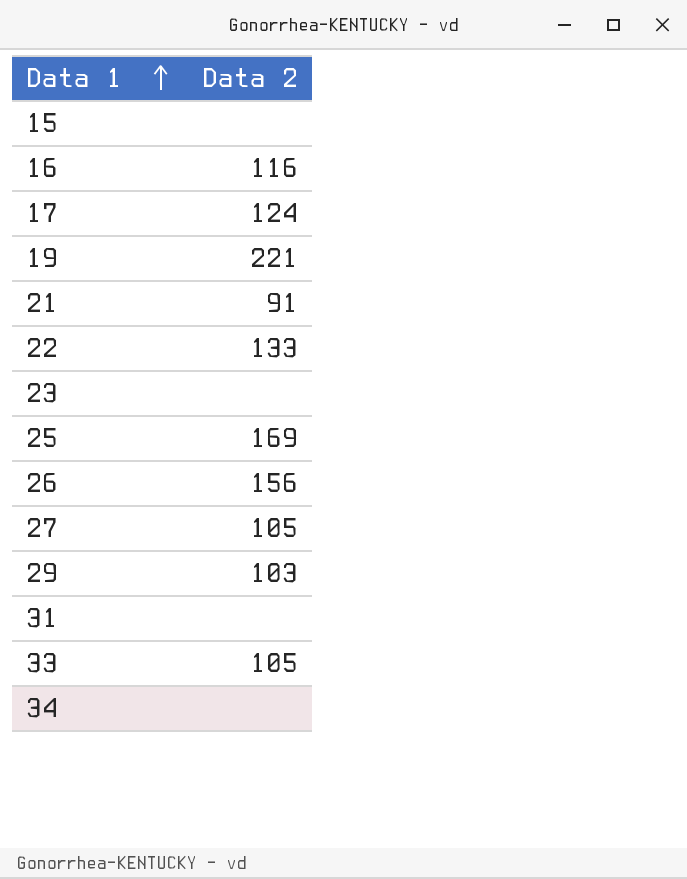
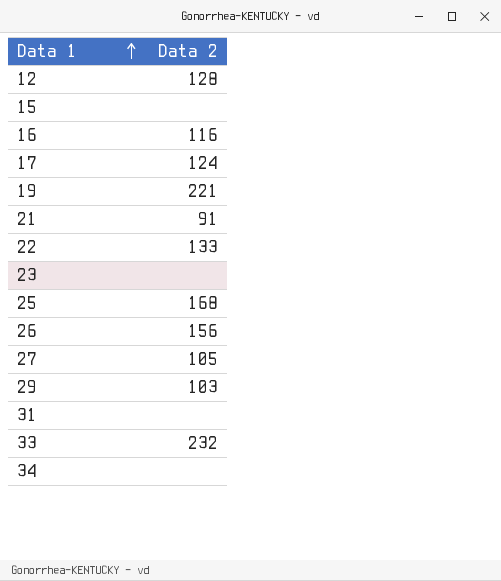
row 12: none -> 128
25 | Data 2: 169 -> 168
33 | Data 2: 105 -> 232

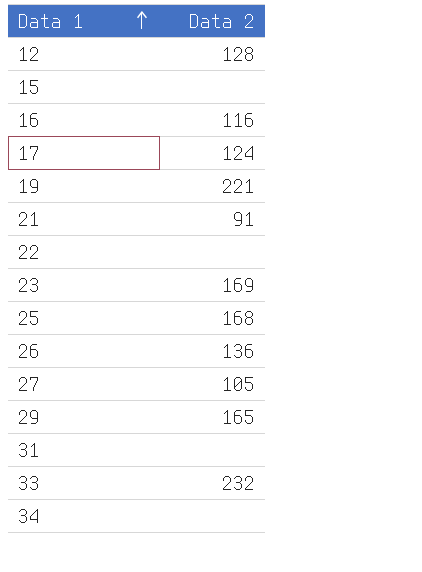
22 | Data 2: 133 -> none
23 | Data 2: none -> 169
26 | Data 2: 156 -> 136
29 | Data 2: 103 -> 165

